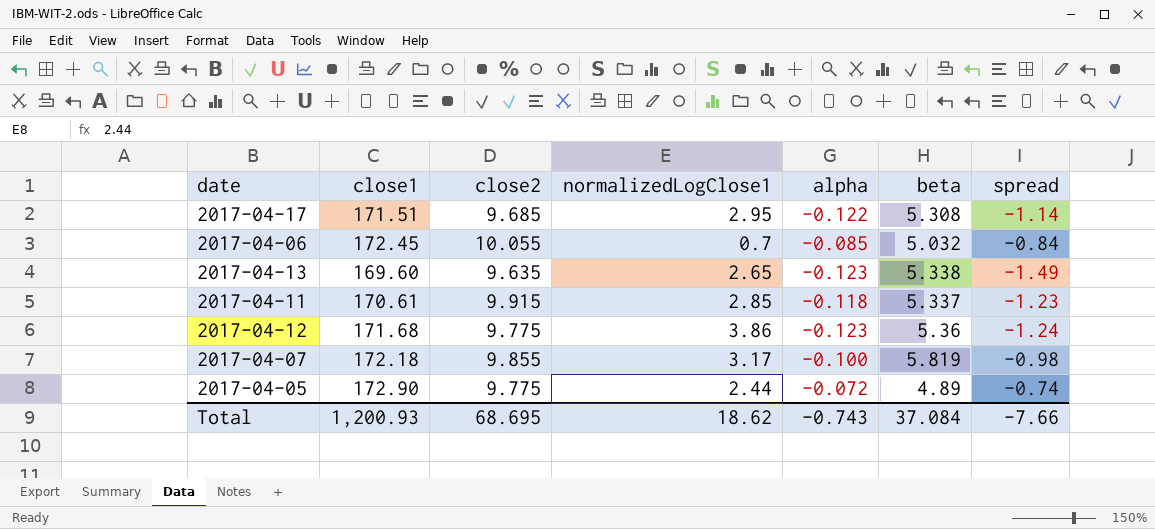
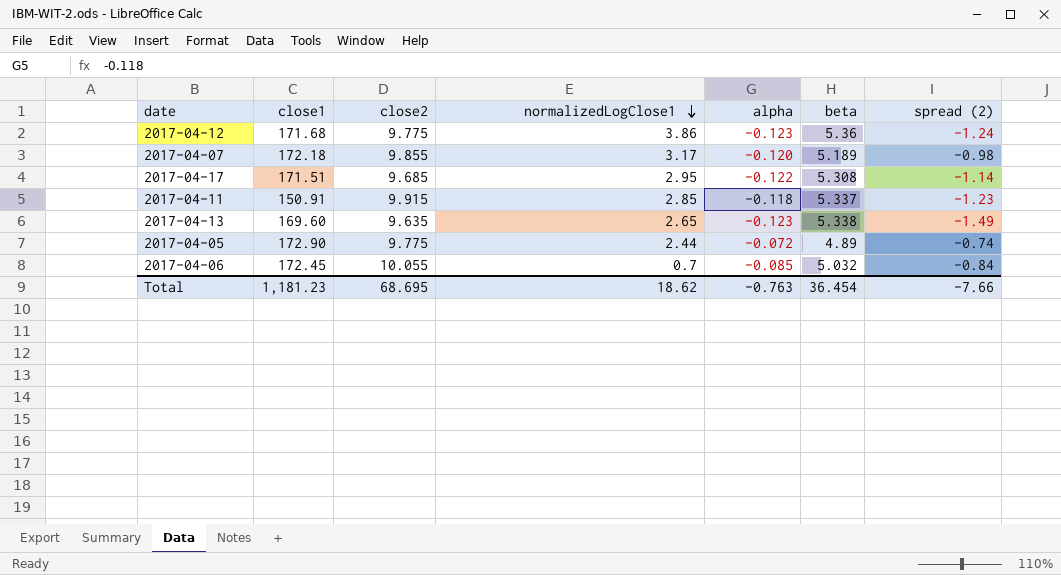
row order: none -> normalizedLogClose1 descending
column name: spread -> spread (2)
2017-04-07 | alpha: -0.100 -> -0.120
2017-04-07 | beta: 5.819 -> 5.189
2017-04-11 | close1: 170.61 -> 150.91
Total | close1: 1,200.93 -> 1,181.23
Total | alpha: -0.743 -> -0.763
Total | beta: 37.084 -> 36.454

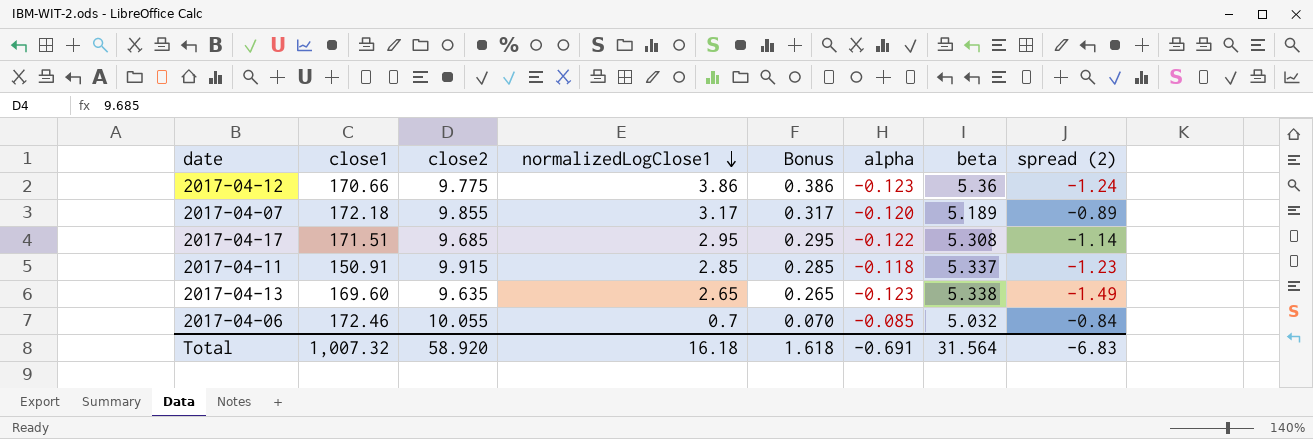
column Bonus | formula: none -> [normalizedLogClose1] * 0.1
row 2017-04-05: 172.90 | 9.775 | 2.44 | -0.072 | 4.89 | -0.74 -> none
2017-04-12 | close1: 171.68 -> 170.66
2017-04-07 | spread (2): -0.98 -> -0.89
2017-04-06 | close1: 172.45 -> 172.46
Total | close1: 1,181.23 -> 1,007.32
Total | close2: 68.695 -> 58.920
Total | normalizedLogClose1: 18.62 -> 16.18
Total | alpha: -0.763 -> -0.691
Total | beta: 36.454 -> 31.564
Total | spread (2): -7.66 -> -6.83

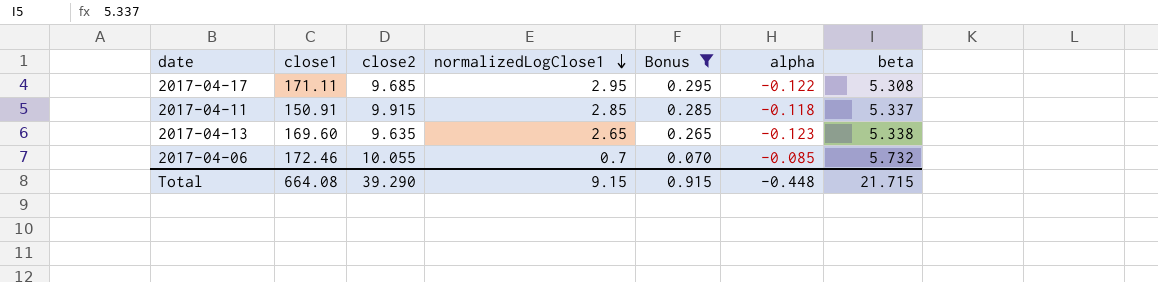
filter: none -> Bonus <= 0.295
column spread (2) | position: 8 -> none
2017-04-17 | close1: 171.51 -> 171.11
2017-04-06 | beta: 5.032 -> 5.732
Total | close1: 1,007.32 -> 664.08
Total | close2: 58.920 -> 39.290
Total | normalizedLogClose1: 16.18 -> 9.15
Total | Bonus: 1.618 -> 0.915
Total | alpha: -0.691 -> -0.448
Total | beta: 31.564 -> 21.715

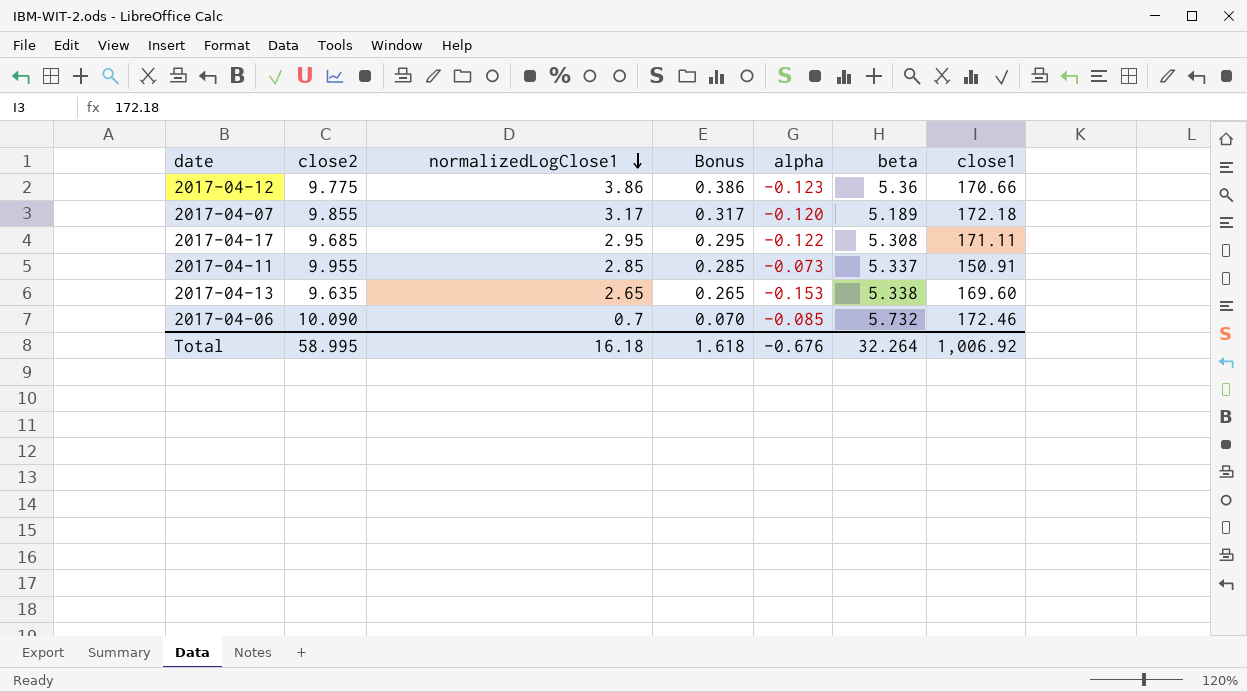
filter: Bonus <= 0.295 -> none
column close1 | position: 2 -> 7
2017-04-11 | close2: 9.915 -> 9.955
2017-04-11 | alpha: -0.118 -> -0.073
2017-04-13 | alpha: -0.123 -> -0.153
2017-04-06 | close2: 10.055 -> 10.090
Total | close2: 39.290 -> 58.995
Total | normalizedLogClose1: 9.15 -> 16.18
Total | Bonus: 0.915 -> 1.618
Total | alpha: -0.448 -> -0.676
Total | beta: 21.715 -> 32.264
Total | close1: 664.08 -> 1,006.92

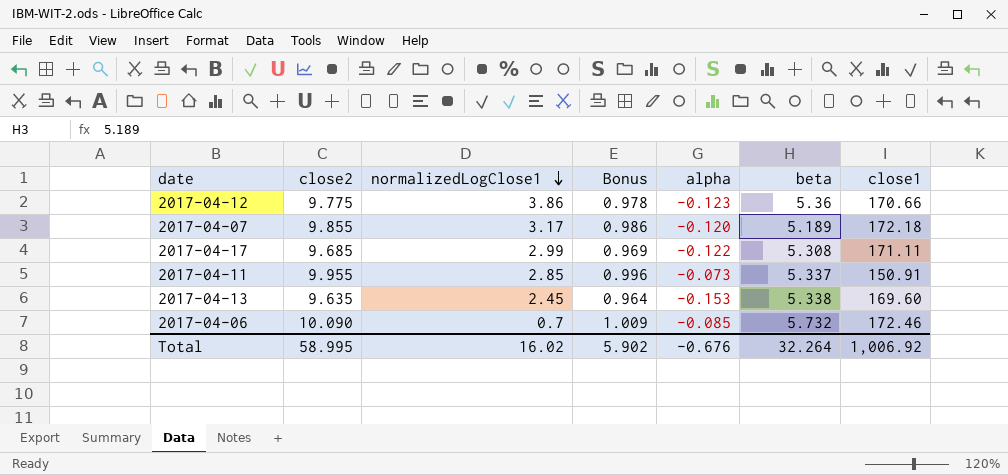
column Bonus | formula: [normalizedLogClose1] * 0.1 -> [close2] * 0.1
2017-04-17 | normalizedLogClose1: 2.95 -> 2.99
2017-04-13 | normalizedLogClose1: 2.65 -> 2.45
Total | normalizedLogClose1: 16.18 -> 16.02
Total | Bonus: 1.618 -> 5.902

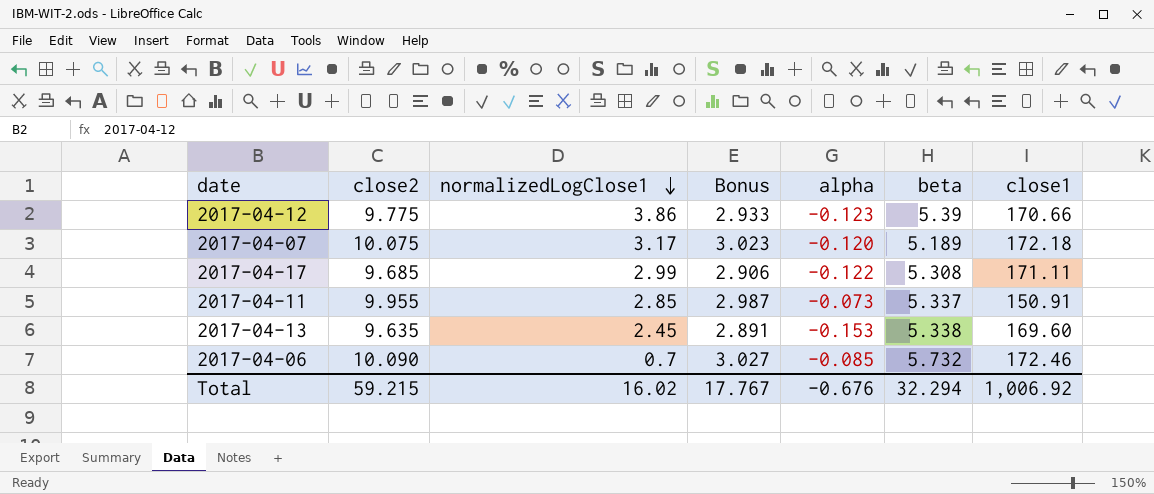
column Bonus | formula: [close2] * 0.1 -> [close2] * 0.3
2017-04-12 | beta: 5.36 -> 5.39
2017-04-07 | close2: 9.855 -> 10.075
Total | close2: 58.995 -> 59.215
Total | Bonus: 5.902 -> 17.767
Total | beta: 32.264 -> 32.294

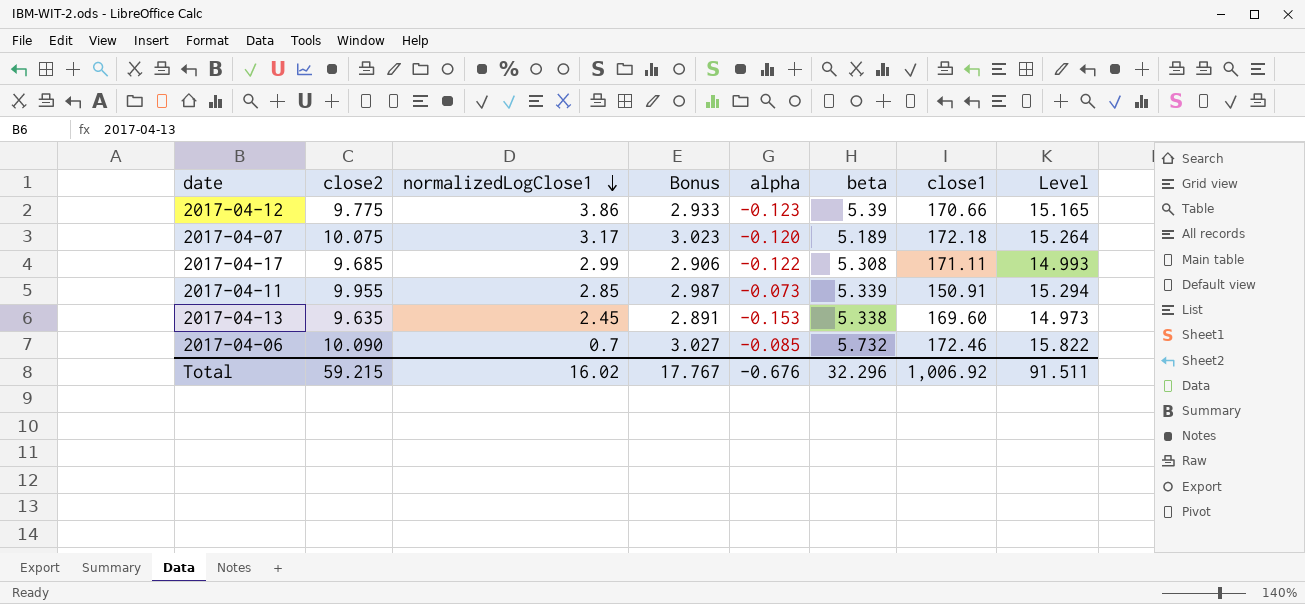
column Level | formula: none -> [close2] + [beta]
2017-04-11 | beta: 5.337 -> 5.339
Total | beta: 32.294 -> 32.296

